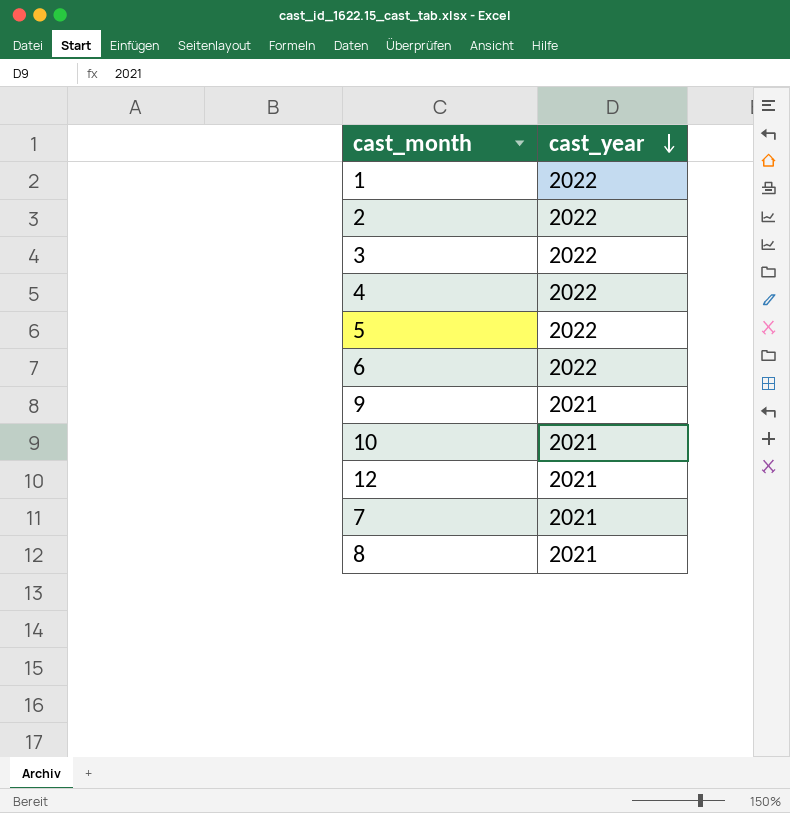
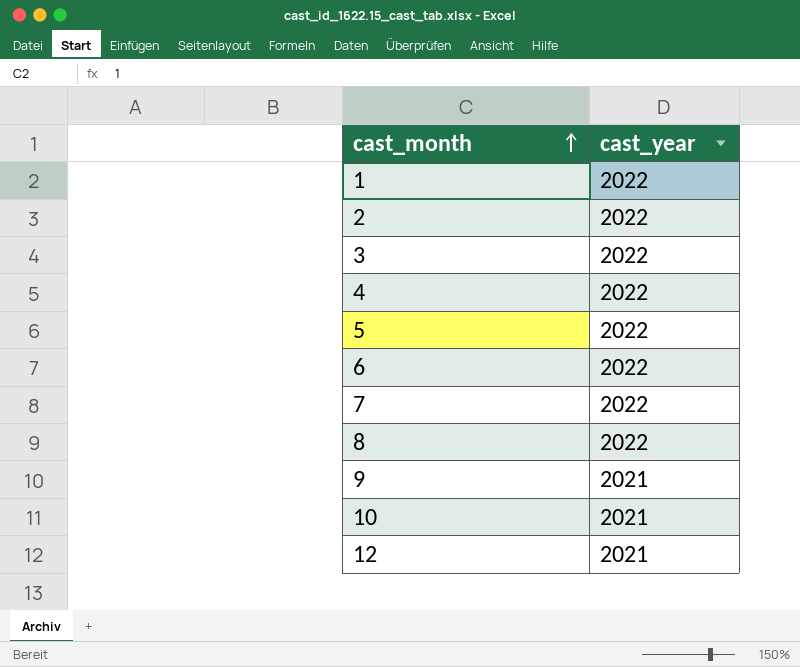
row order: cast_year descending -> cast_month ascending
7 | cast_year: 2021 -> 2022
8 | cast_year: 2021 -> 2022

